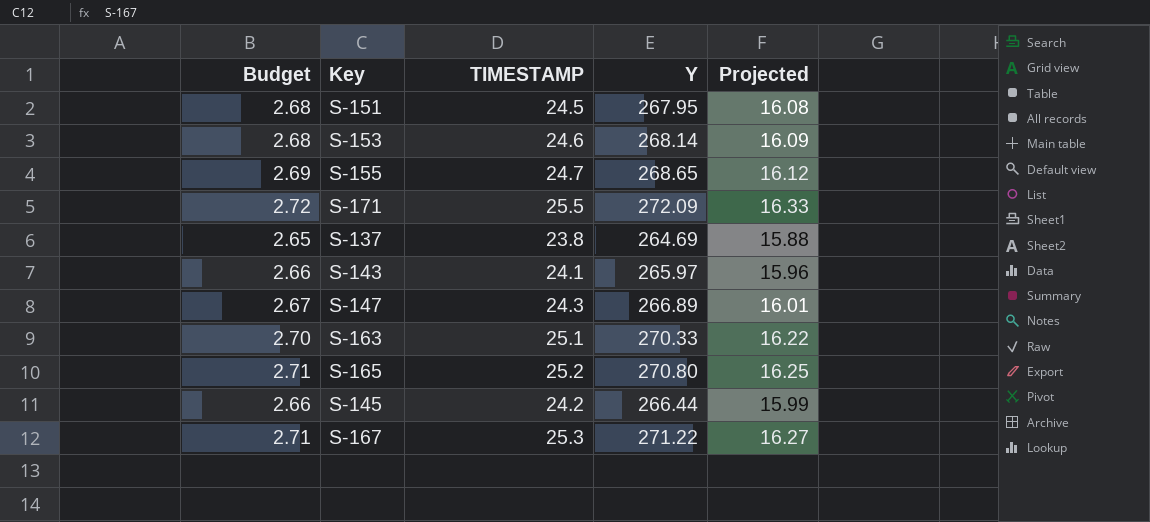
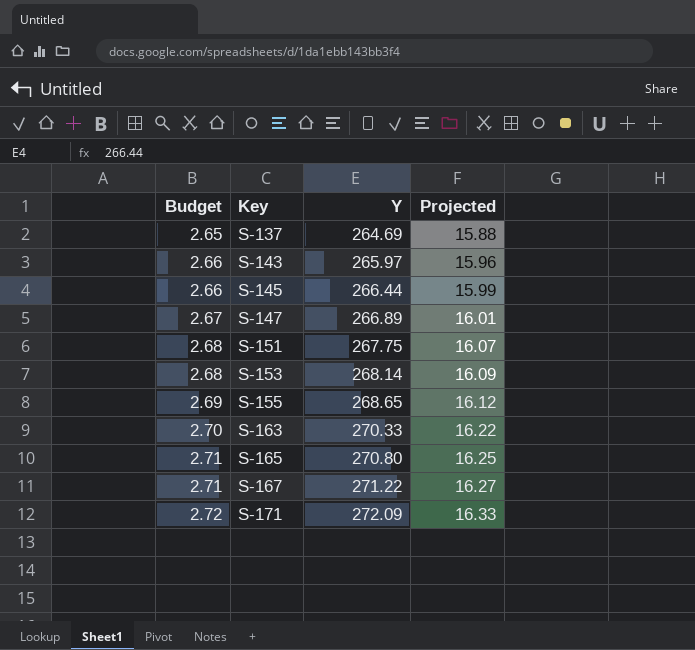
row order: none -> Budget ascending
column TIMESTAMP | position: 3 -> none
S-151 | Y: 267.95 -> 267.75
S-151 | Projected: 16.08 -> 16.07

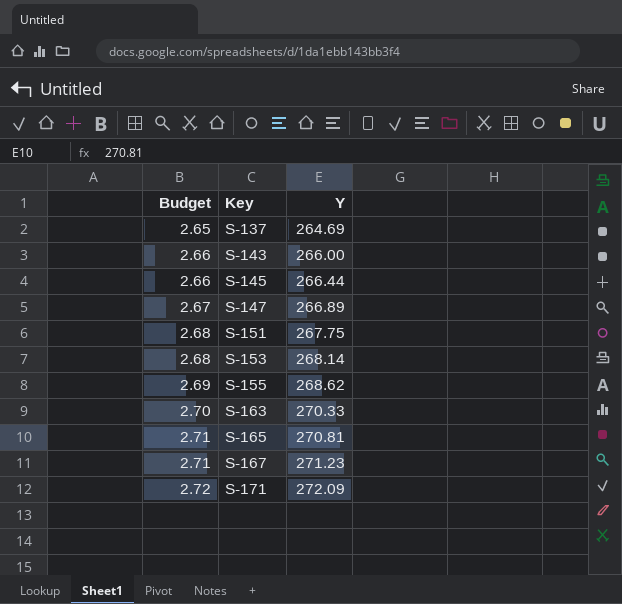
column Projected | formula: [Y] * 0.06 -> none
S-143 | Y: 265.97 -> 266.00
S-155 | Y: 268.65 -> 268.62
S-165 | Y: 270.80 -> 270.81
S-167 | Y: 271.22 -> 271.23

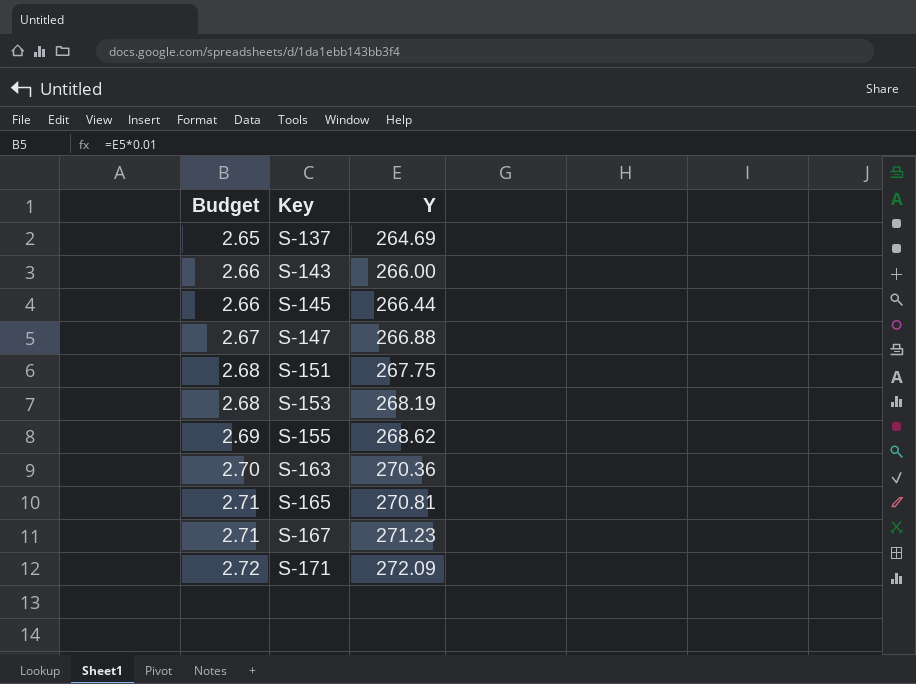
S-147 | Y: 266.89 -> 266.88
S-153 | Y: 268.14 -> 268.19
S-163 | Y: 270.33 -> 270.36

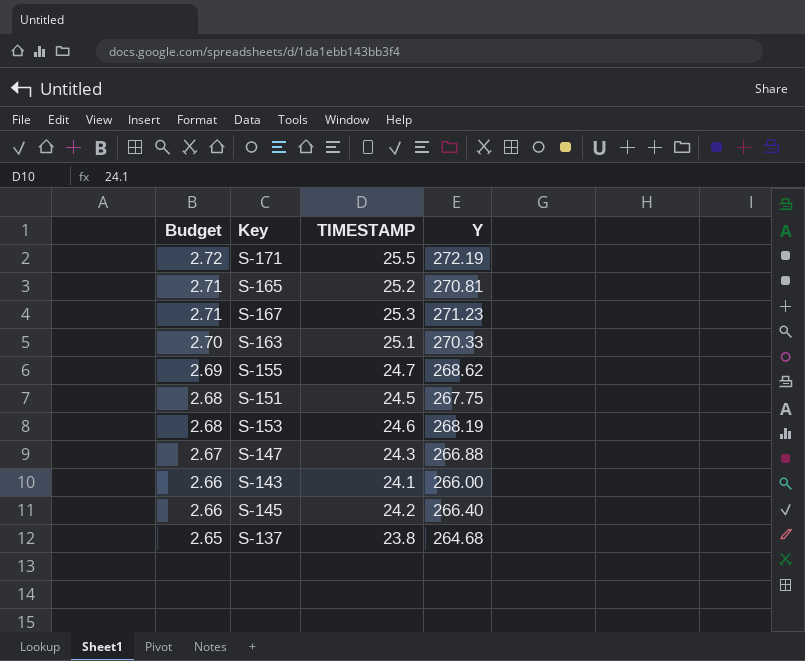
row order: Budget ascending -> Budget descending
column TIMESTAMP | position: none -> 3
S-171 | Y: 272.09 -> 272.19
S-163 | Y: 270.36 -> 270.33
S-145 | Y: 266.44 -> 266.40
S-137 | Y: 264.69 -> 264.68

